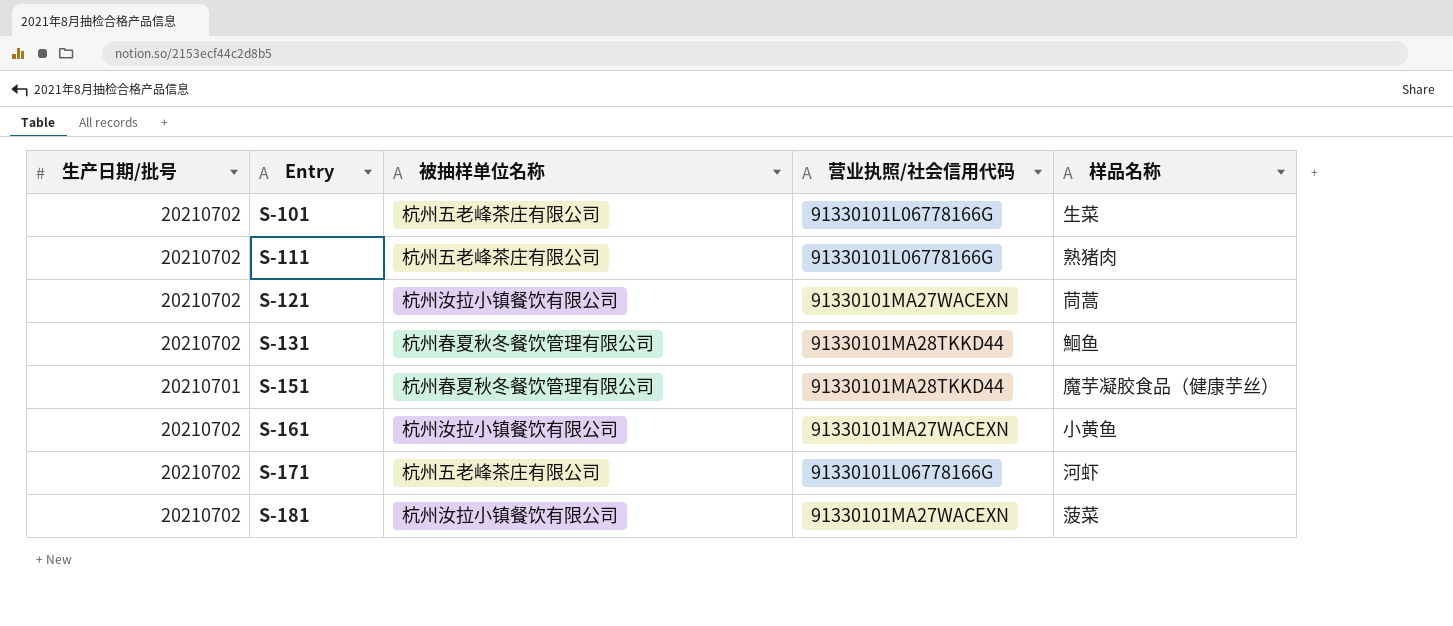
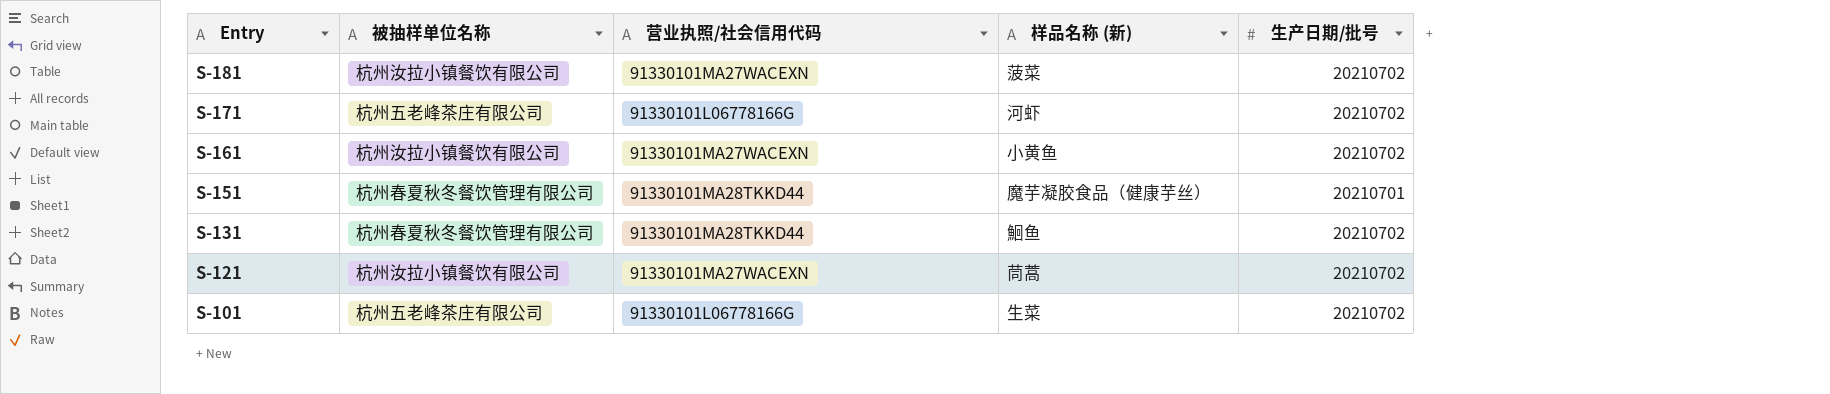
row order: Entry ascending -> Entry descending
column name: 样品名称 -> 样品名称 (新)
column 生产日期/批号 | position: 1 -> 5
row S-111: 20210702 | 杭州五老峰茶庄有限公司 | 91330101L06778166G | 熟猪肉 -> none

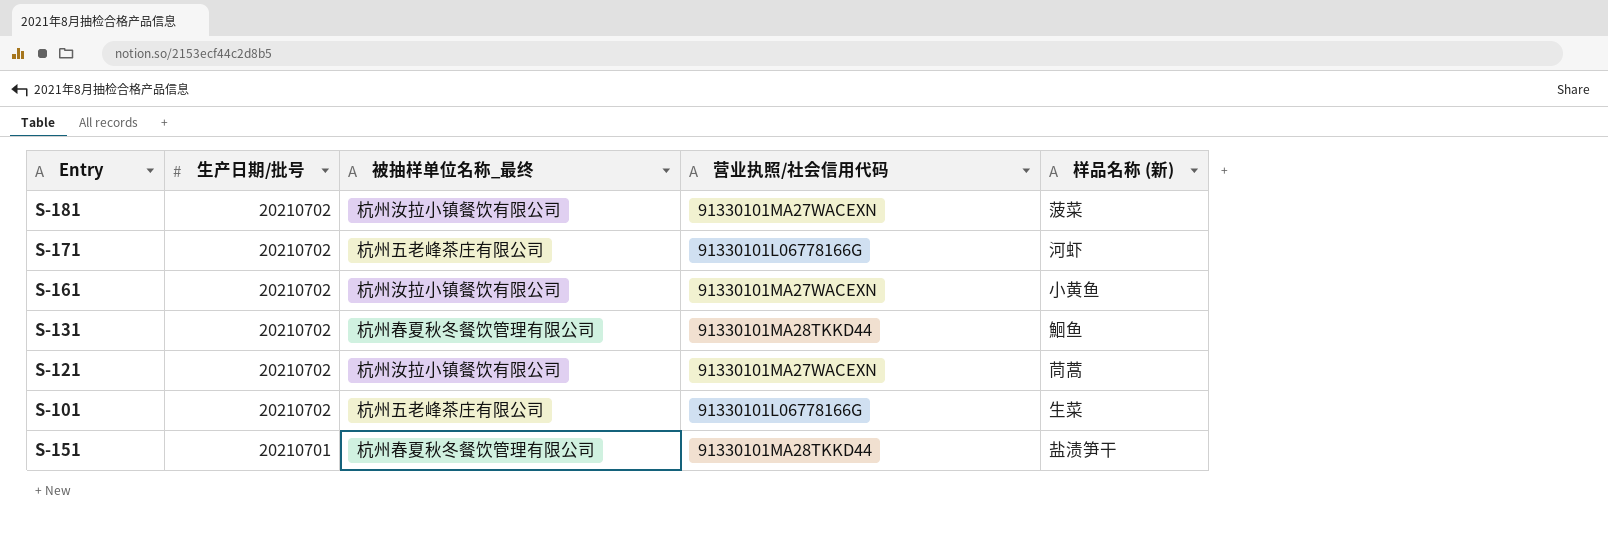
row order: Entry descending -> 生产日期/批号 descending
column 生产日期/批号 | position: 5 -> 2
column name: 被抽样单位名称 -> 被抽样单位名称_最终
S-151 | 样品名称 (新): 魔芋凝胶食品（健康芋丝） -> 盐渍笋干

